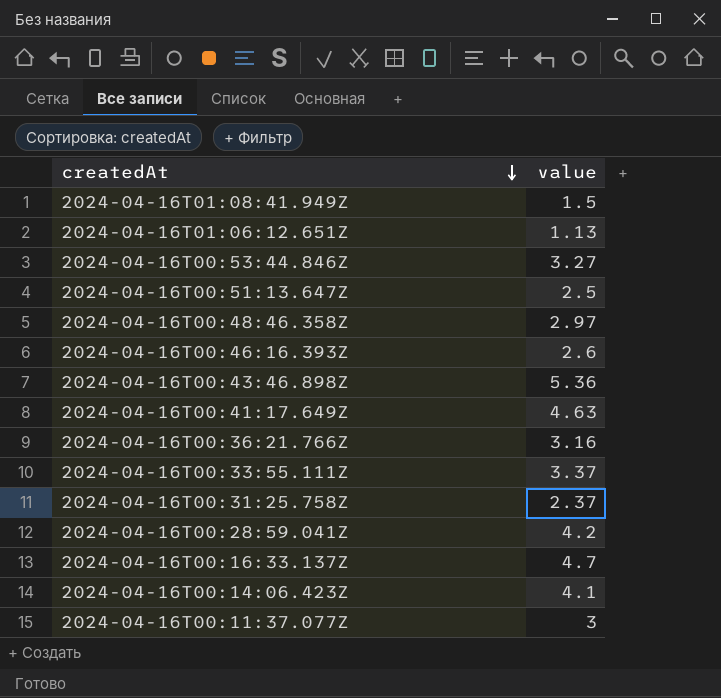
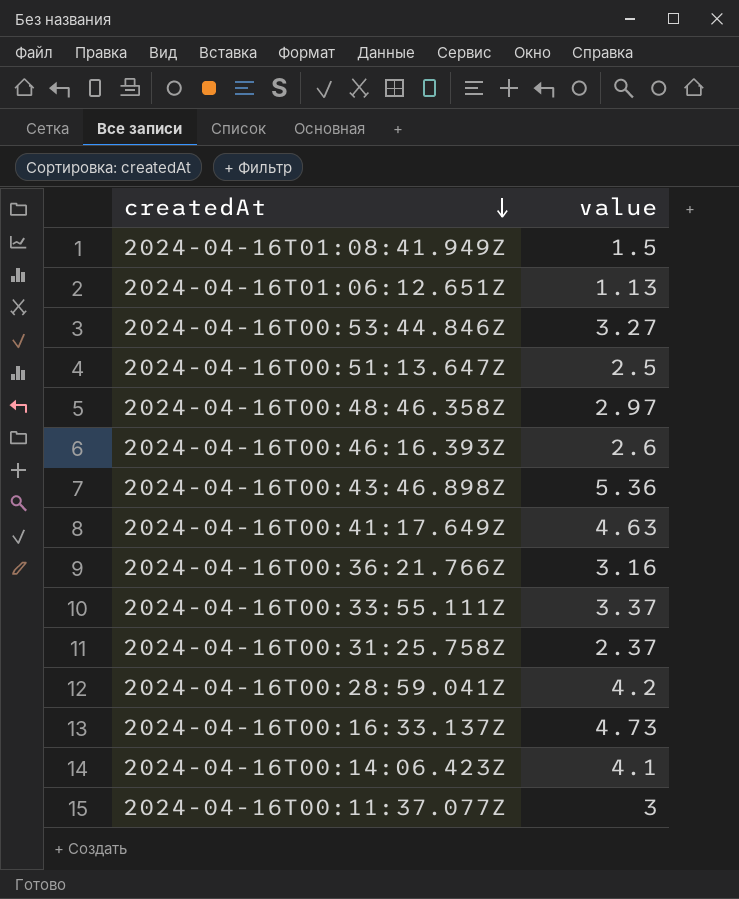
2024-04-16T00:16:33.137Z | value: 4.7 -> 4.73

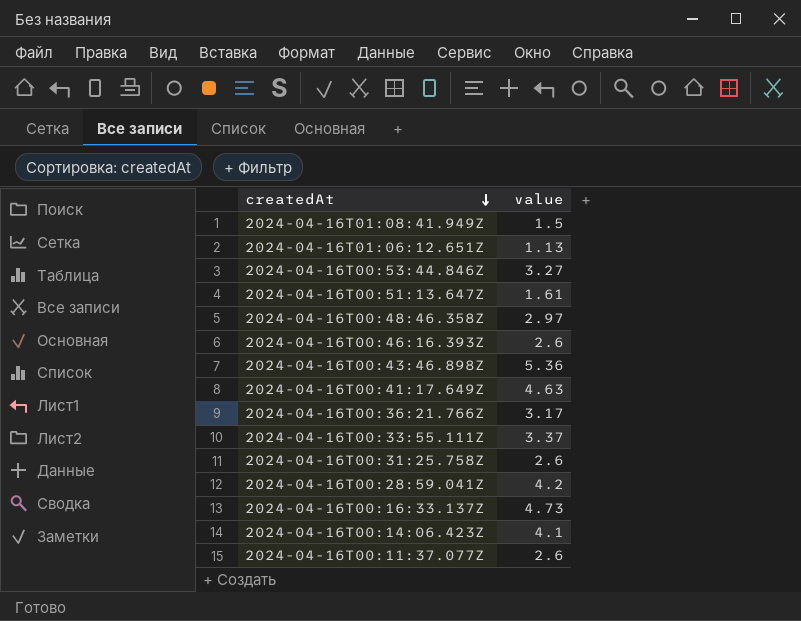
2024-04-16T00:51:13.647Z | value: 2.5 -> 1.61
2024-04-16T00:36:21.766Z | value: 3.16 -> 3.17
2024-04-16T00:31:25.758Z | value: 2.37 -> 2.6
2024-04-16T00:11:37.077Z | value: 3 -> 2.6

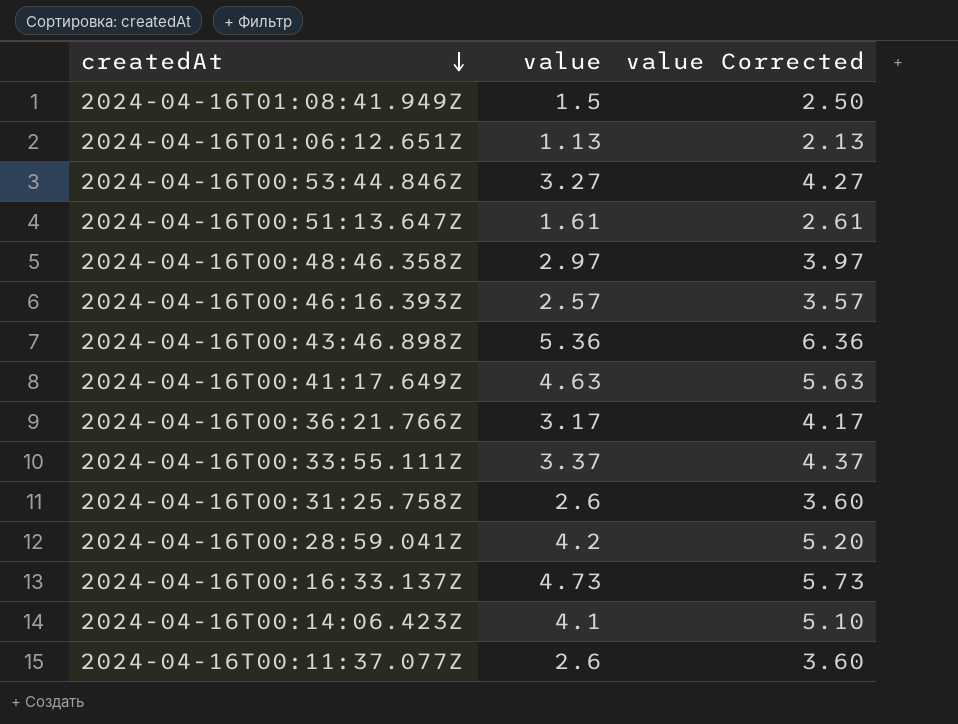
column value Corrected | formula: none -> [value] + 1
2024-04-16T00:46:16.393Z | value: 2.6 -> 2.57

